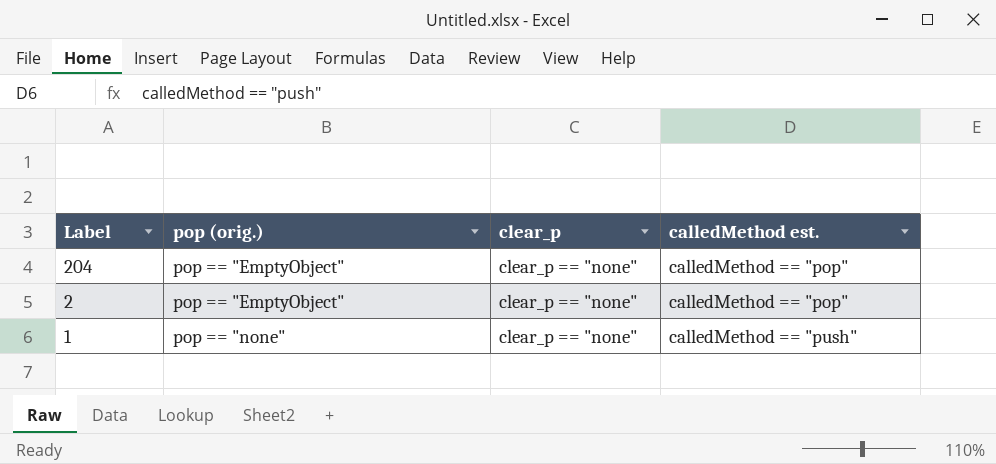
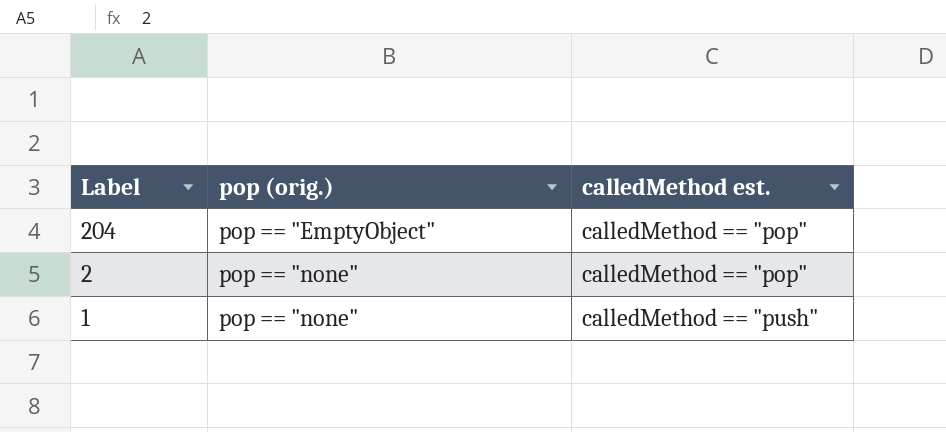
column clear_p | position: 3 -> none
2 | pop (orig.): pop == "EmptyObject" -> pop == "none"

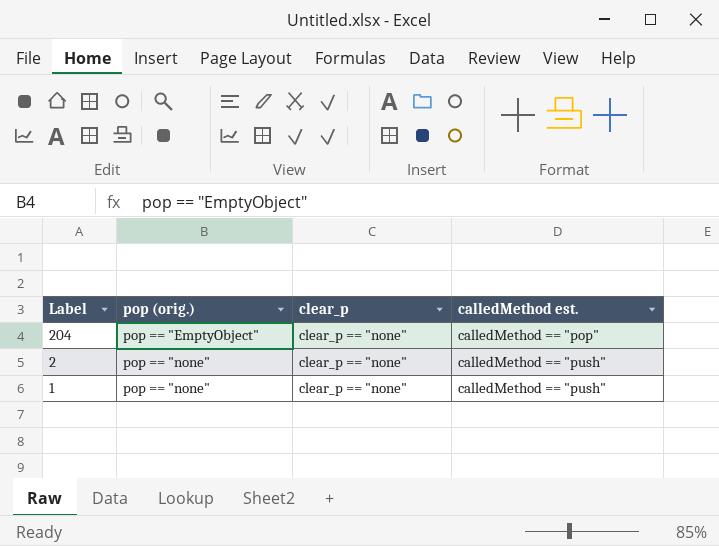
column clear_p | position: none -> 3
2 | calledMethod est.: calledMethod == "pop" -> calledMethod == "push"

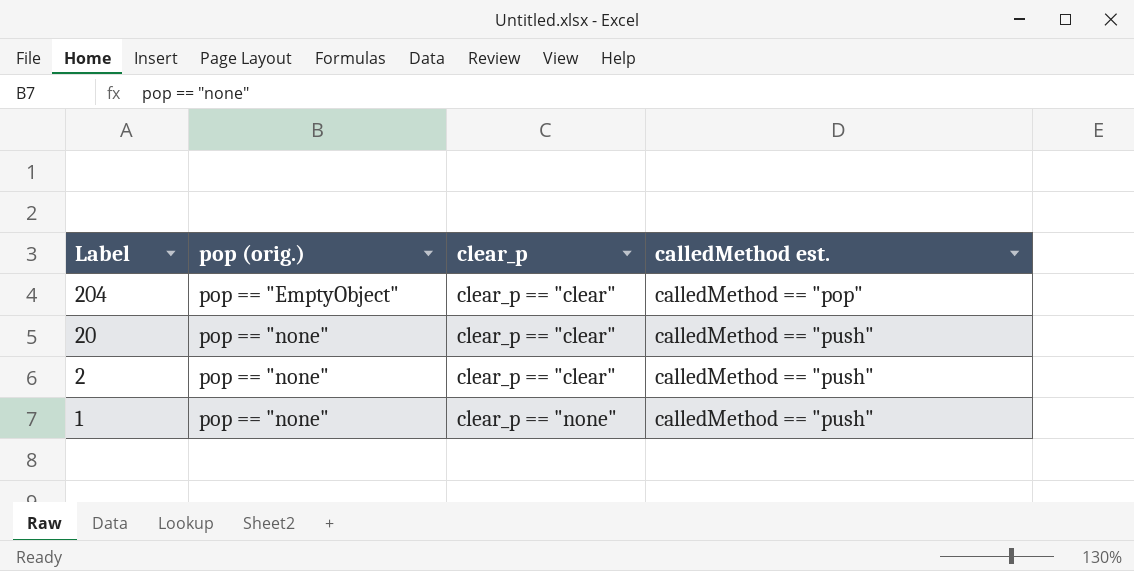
204 | clear_p: clear_p == "none" -> clear_p == "clear"
row 20: none -> pop == "none" | clear_p == "clear" | calledMethod == "push"
2 | clear_p: clear_p == "none" -> clear_p == "clear"

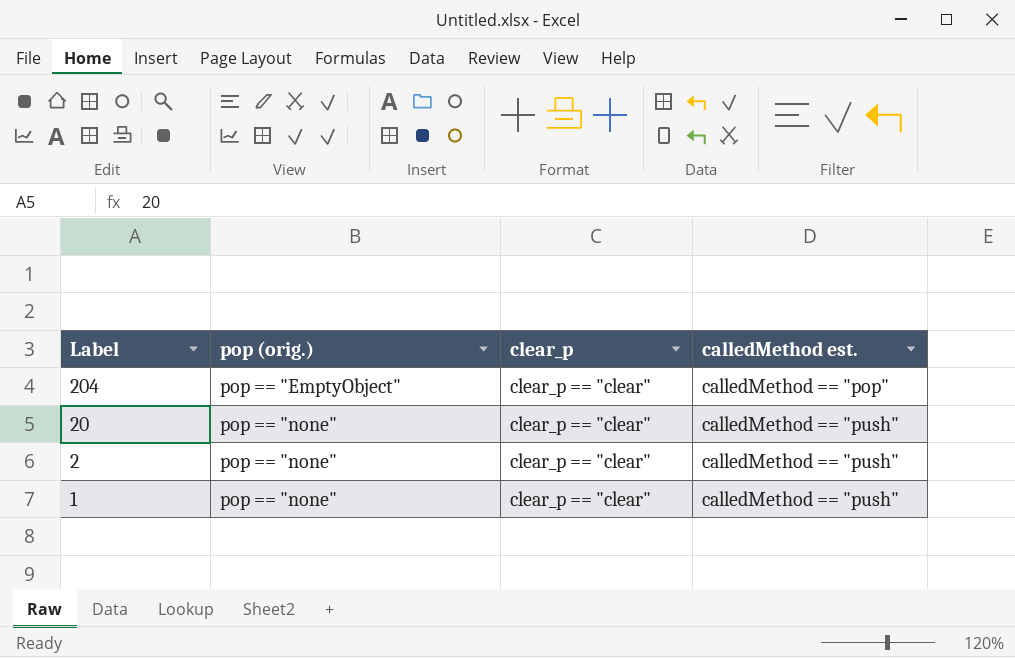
1 | clear_p: clear_p == "none" -> clear_p == "clear"

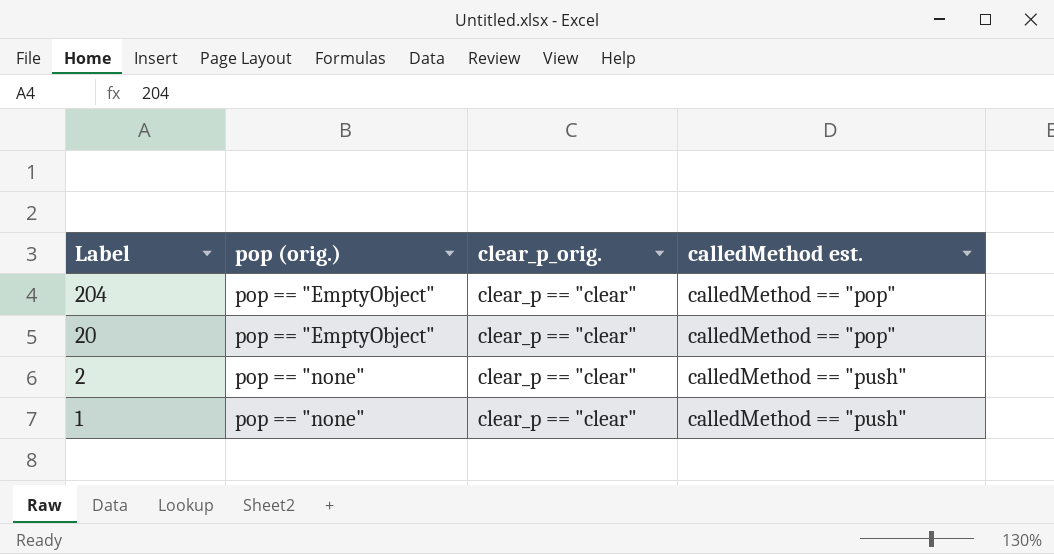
column name: clear_p -> clear_p_orig.
20 | pop (orig.): pop == "none" -> pop == "EmptyObject"
20 | calledMethod est.: calledMethod == "push" -> calledMethod == "pop"

